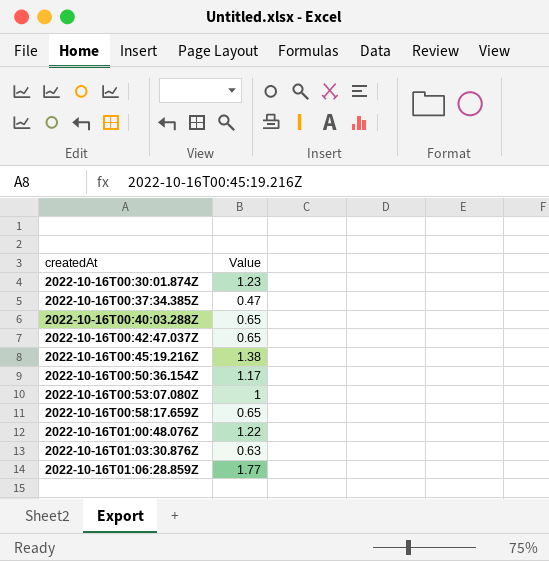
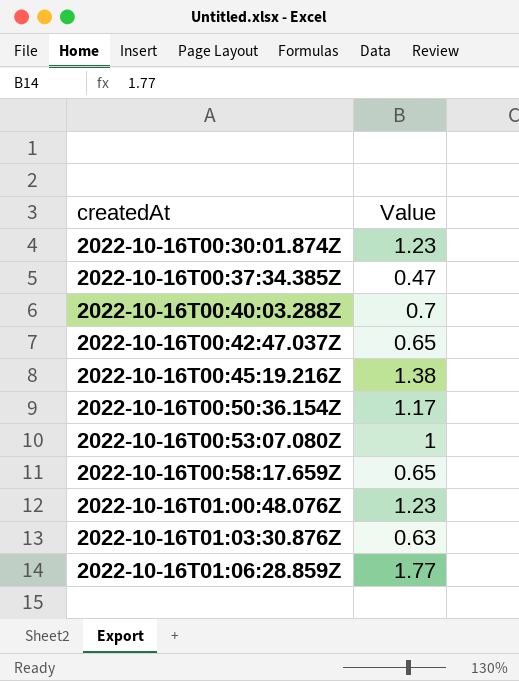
2022-10-16T00:40:03.288Z | Value: 0.65 -> 0.7
2022-10-16T01:00:48.076Z | Value: 1.22 -> 1.23

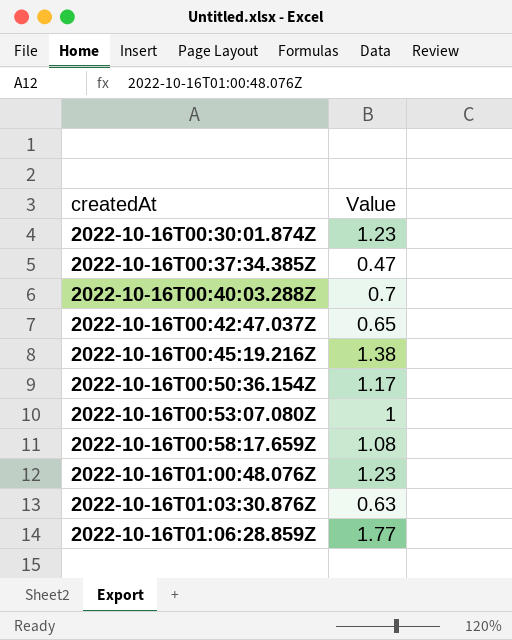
2022-10-16T00:58:17.659Z | Value: 0.65 -> 1.08

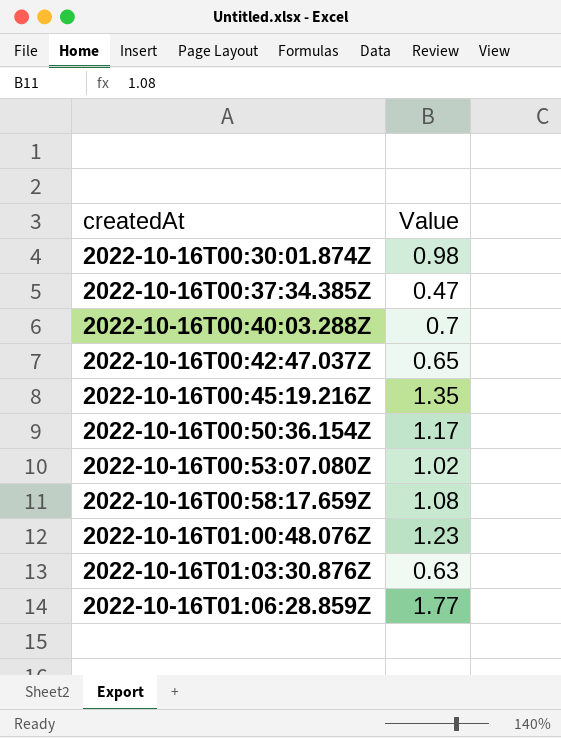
2022-10-16T00:30:01.874Z | Value: 1.23 -> 0.98
2022-10-16T00:45:19.216Z | Value: 1.38 -> 1.35
2022-10-16T00:53:07.080Z | Value: 1 -> 1.02

